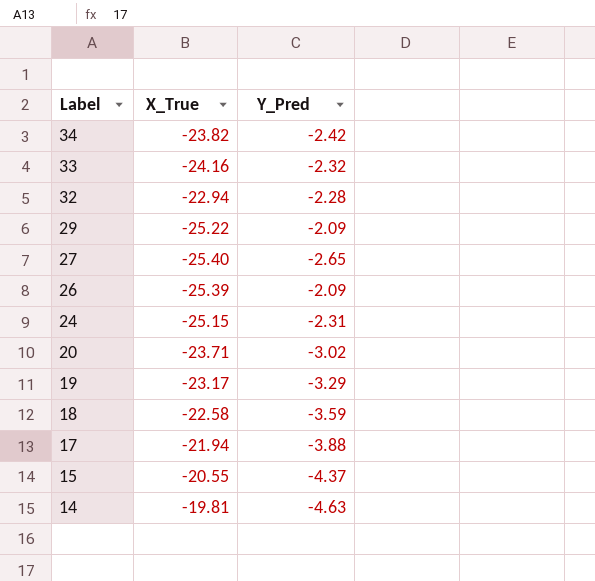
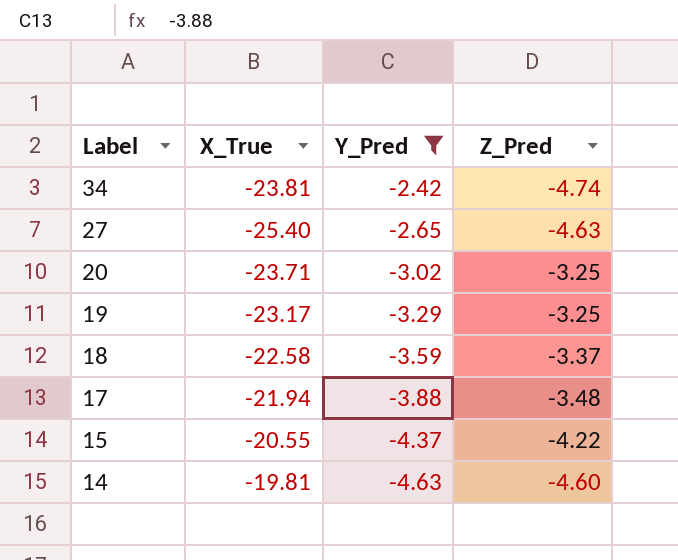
filter: none -> Y_Pred <= -2.42
column Z_Pred | position: none -> 4
34 | X_True: -23.82 -> -23.81

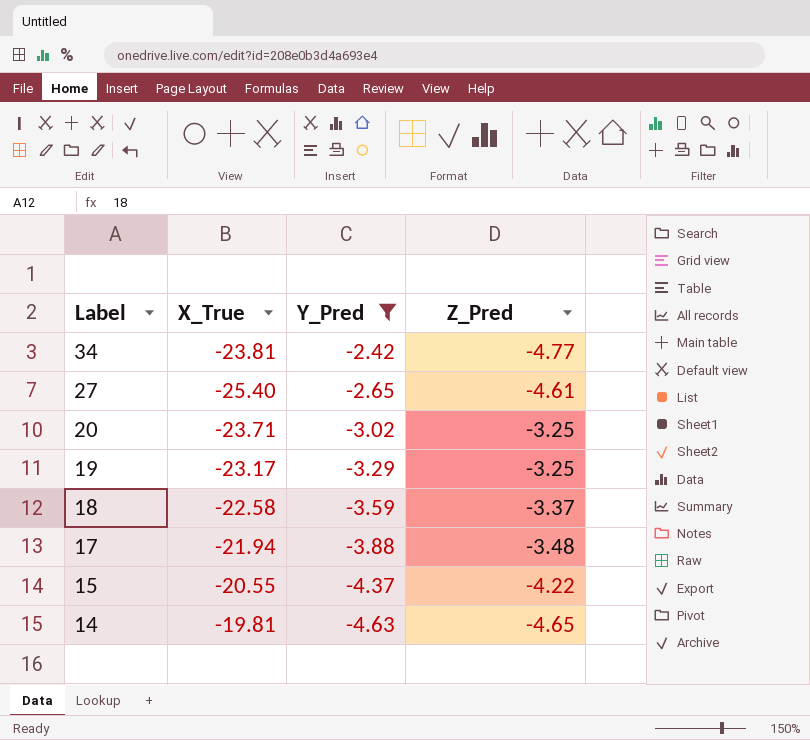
34 | Z_Pred: -4.74 -> -4.77
27 | Z_Pred: -4.63 -> -4.61
14 | Z_Pred: -4.60 -> -4.65

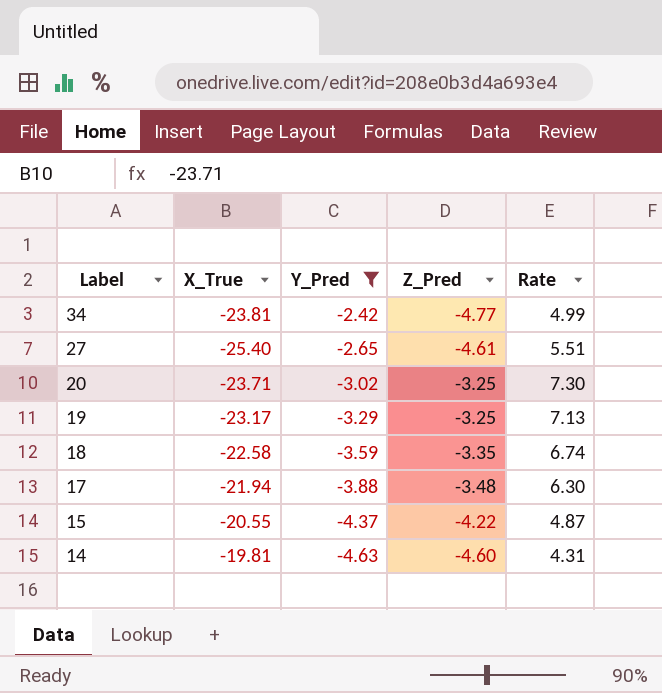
column Rate | formula: none -> [X_True] / [Z_Pred]
18 | Z_Pred: -3.37 -> -3.35
14 | Z_Pred: -4.65 -> -4.60

